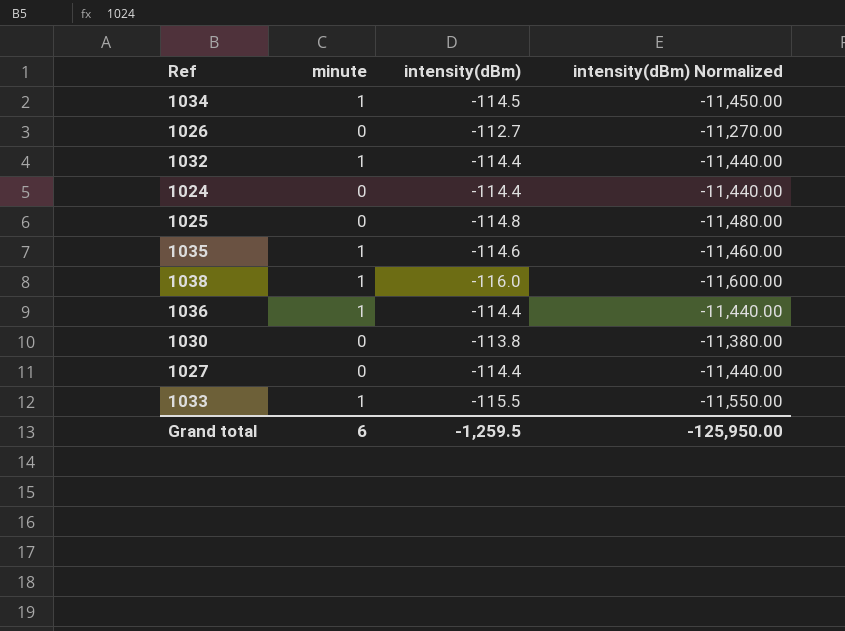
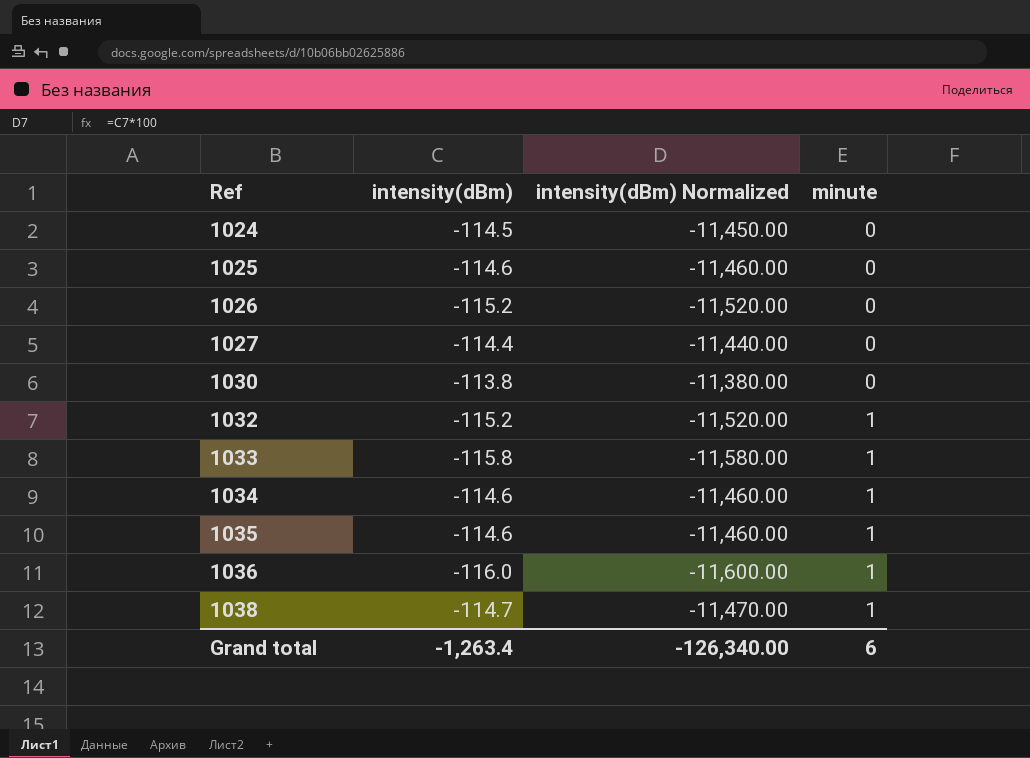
row order: none -> Ref ascending
column minute | position: 2 -> 4
1024 | intensity(dBm): -114.4 -> -114.5
1024 | intensity(dBm) Normalized: -11,440.00 -> -11,450.00
1025 | intensity(dBm): -114.8 -> -114.6
1025 | intensity(dBm) Normalized: -11,480.00 -> -11,460.00
1026 | intensity(dBm): -112.7 -> -115.2
1026 | intensity(dBm) Normalized: -11,270.00 -> -11,520.00
1032 | intensity(dBm): -114.4 -> -115.2
1032 | intensity(dBm) Normalized: -11,440.00 -> -11,520.00
1033 | intensity(dBm): -115.5 -> -115.8
1033 | intensity(dBm) Normalized: -11,550.00 -> -11,580.00
1034 | intensity(dBm): -114.5 -> -114.6
1034 | intensity(dBm) Normalized: -11,450.00 -> -11,460.00
1036 | intensity(dBm): -114.4 -> -116.0
1036 | intensity(dBm) Normalized: -11,440.00 -> -11,600.00
1038 | intensity(dBm): -116.0 -> -114.7
1038 | intensity(dBm) Normalized: -11,600.00 -> -11,470.00
Grand total | intensity(dBm): -1,259.5 -> -1,263.4
Grand total | intensity(dBm) Normalized: -125,950.00 -> -126,340.00

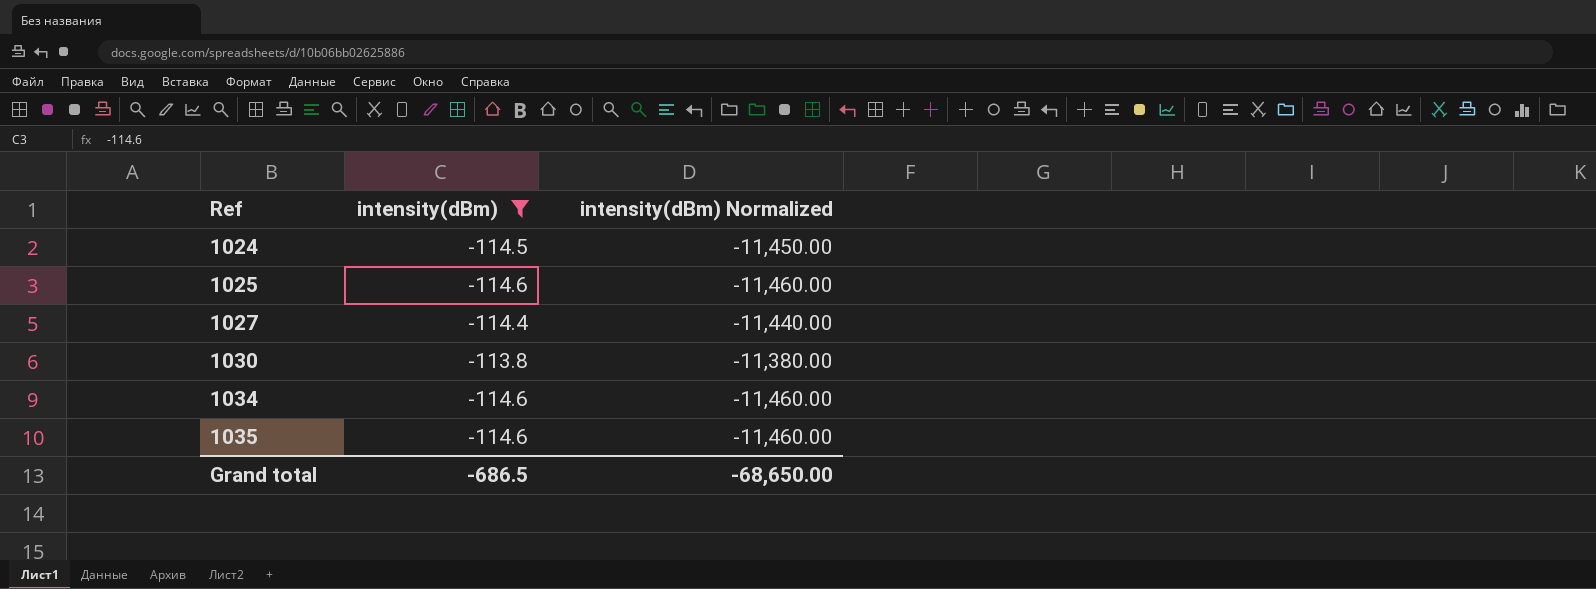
filter: none -> intensity(dBm) >= -114.6
column minute | position: 4 -> none
Grand total | intensity(dBm): -1,263.4 -> -686.5
Grand total | intensity(dBm) Normalized: -126,340.00 -> -68,650.00

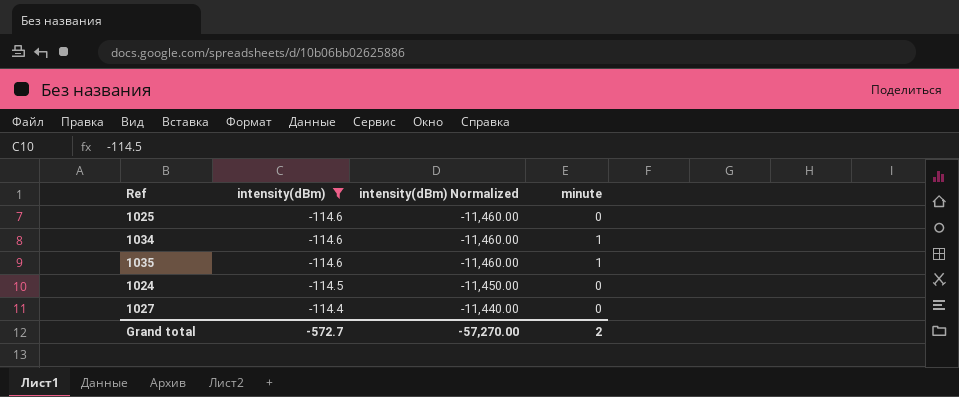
row order: Ref ascending -> intensity(dBm) ascending
column minute | position: none -> 4
row 1030: -113.8 | -11,380.00 -> none
Grand total | intensity(dBm): -686.5 -> -572.7
Grand total | intensity(dBm) Normalized: -68,650.00 -> -57,270.00

